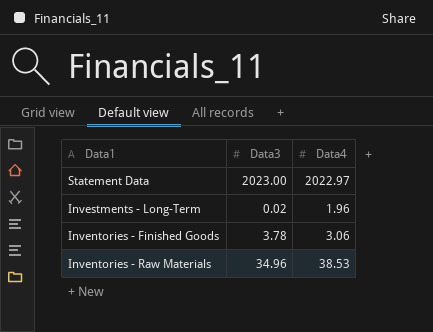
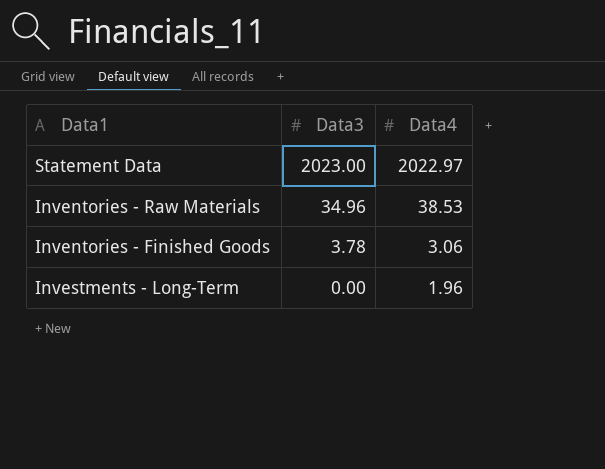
row order: none -> Data3 descending
Investments - Long-Term | Data3: 0.02 -> 0.00

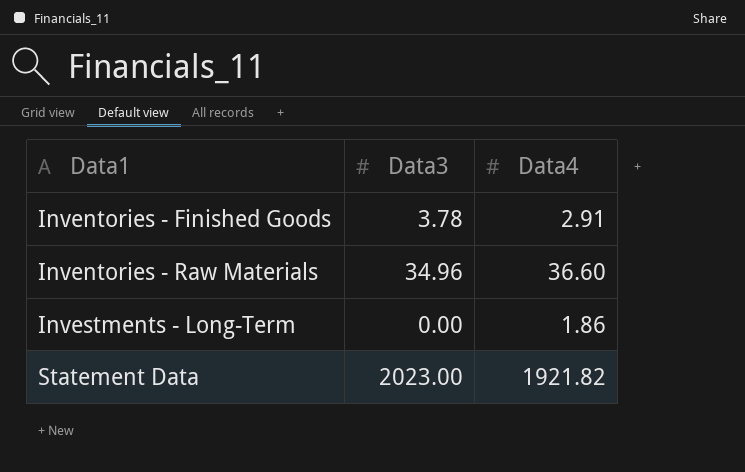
row order: Data3 descending -> Data1 ascending
Inventories - Finished Goods | Data4: 3.06 -> 2.91
Inventories - Raw Materials | Data4: 38.53 -> 36.60
Investments - Long-Term | Data4: 1.96 -> 1.86
Statement Data | Data4: 2022.97 -> 1921.82

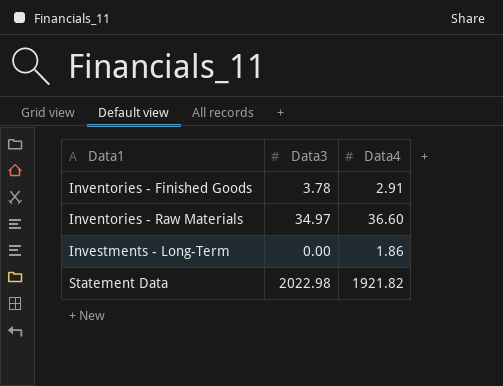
Inventories - Raw Materials | Data3: 34.96 -> 34.97
Statement Data | Data3: 2023.00 -> 2022.98

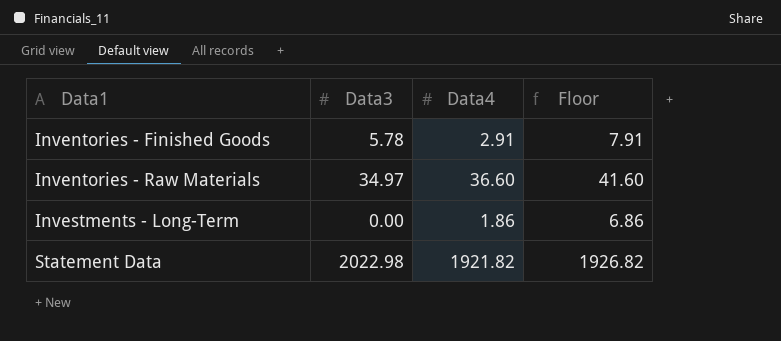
column Floor | formula: none -> [Data4] + 5
Inventories - Finished Goods | Data3: 3.78 -> 5.78

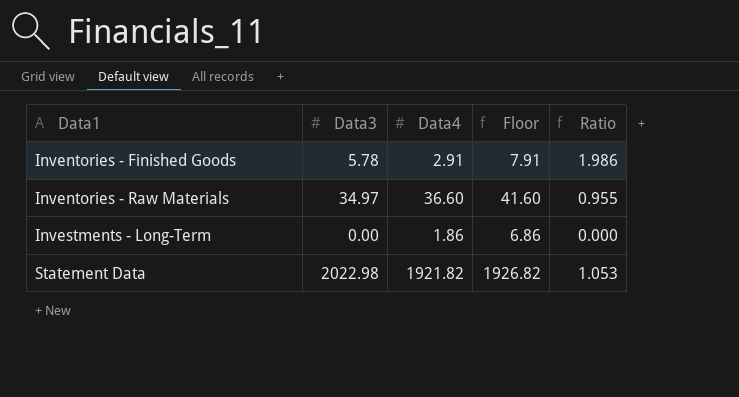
column Ratio | formula: none -> [Data3] / [Data4]

